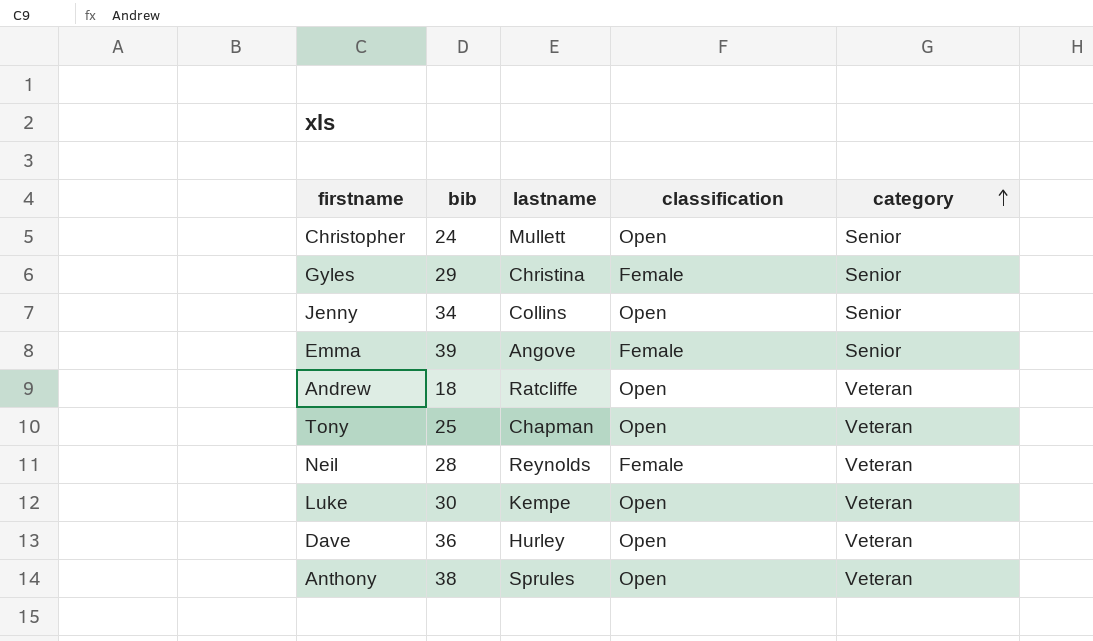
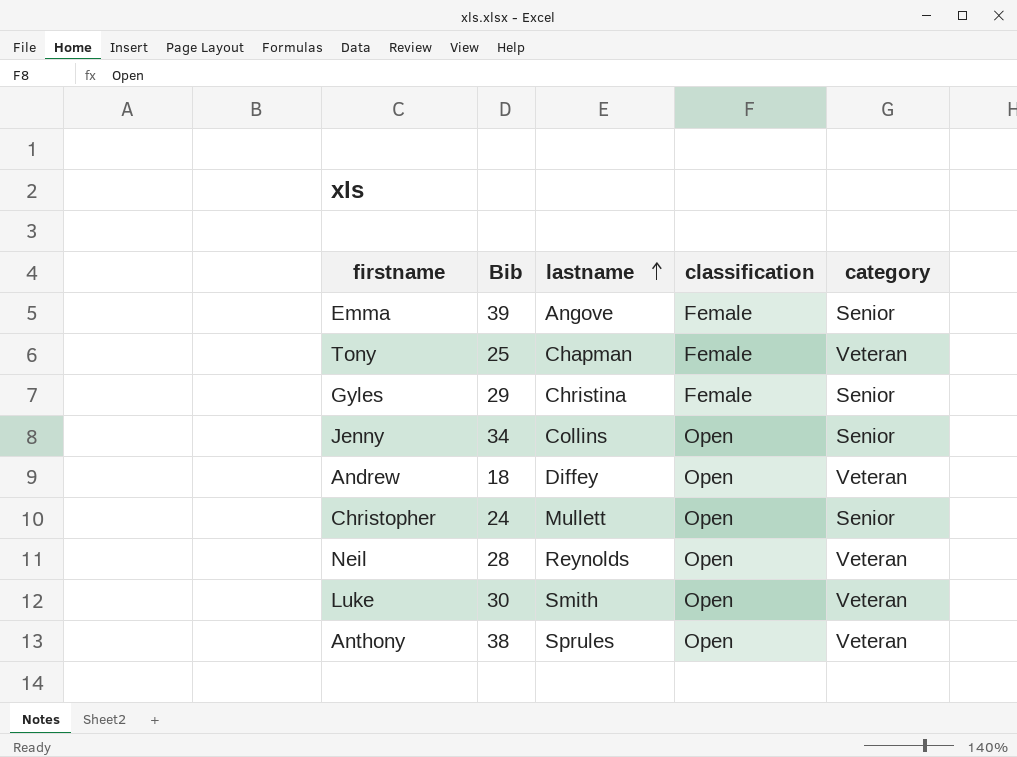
row order: category ascending -> lastname ascending
column name: bib -> Bib
row Dave: 36 | Hurley | Open | Veteran -> none
Tony | classification: Open -> Female
Andrew | lastname: Ratcliffe -> Diffey
Neil | classification: Female -> Open
Luke | lastname: Kempe -> Smith

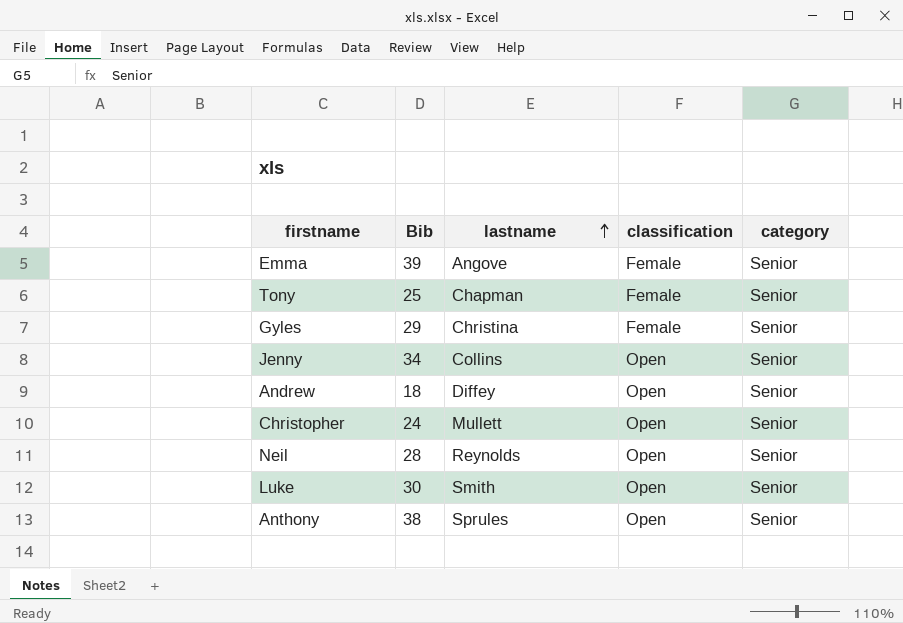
Tony | category: Veteran -> Senior
Andrew | category: Veteran -> Senior
Neil | category: Veteran -> Senior
Luke | category: Veteran -> Senior
Anthony | category: Veteran -> Senior

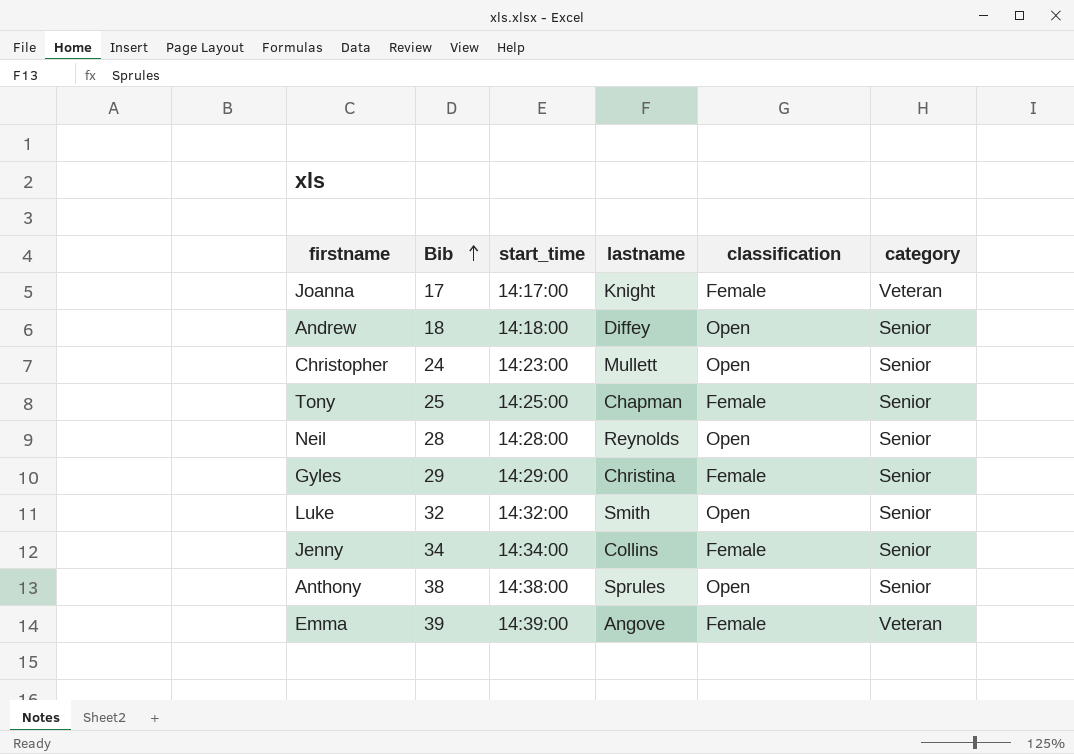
row order: lastname ascending -> Bib ascending
column start_time | position: none -> 3
row Joanna: none -> 17 | 14:17:00 | Knight | Female | Veteran
Luke | Bib: 30 -> 32
Jenny | classification: Open -> Female
Emma | category: Senior -> Veteran

